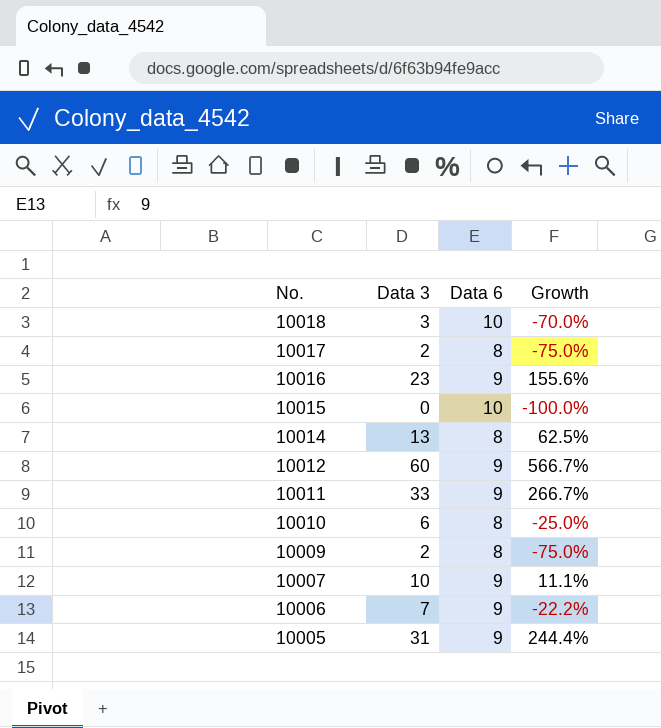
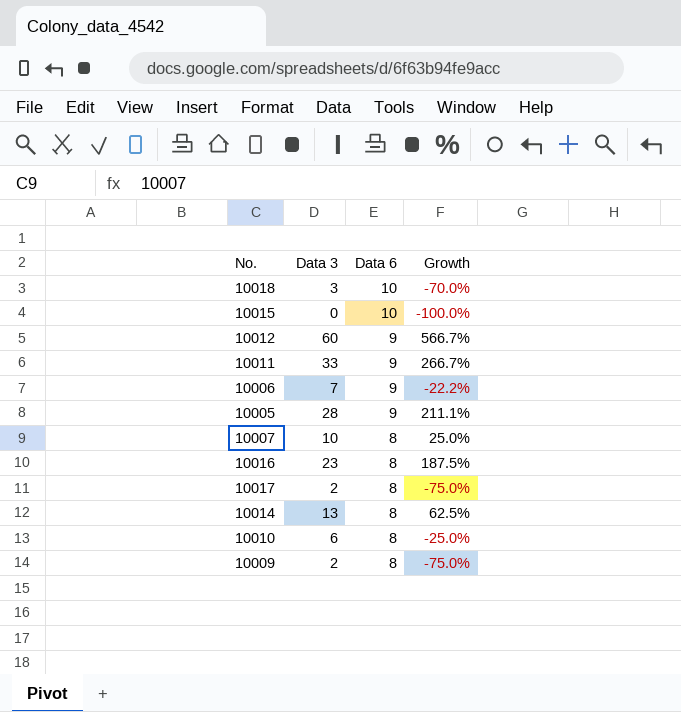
row order: No. descending -> Data 6 descending
10005 | Data 3: 31 -> 28
10005 | Growth: 244.4% -> 211.1%
10007 | Data 6: 9 -> 8
10007 | Growth: 11.1% -> 25.0%
10016 | Data 6: 9 -> 8
10016 | Growth: 155.6% -> 187.5%

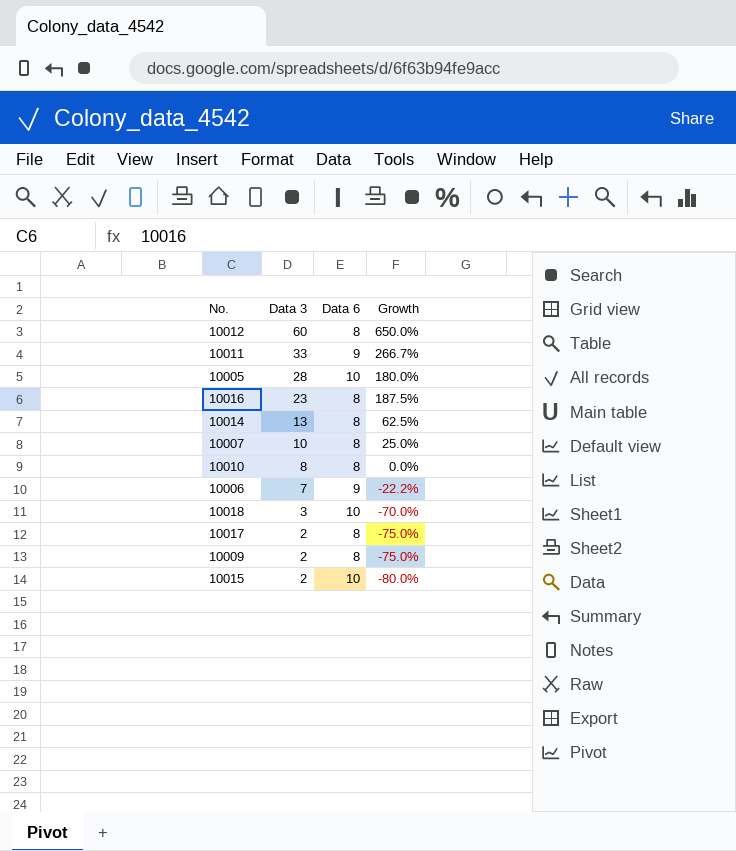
row order: Data 6 descending -> Data 3 descending
10012 | Data 6: 9 -> 8
10012 | Growth: 566.7% -> 650.0%
10005 | Data 6: 9 -> 10
10005 | Growth: 211.1% -> 180.0%
10010 | Data 3: 6 -> 8
10010 | Growth: -25.0% -> 0.0%
10015 | Data 3: 0 -> 2
10015 | Growth: -100.0% -> -80.0%

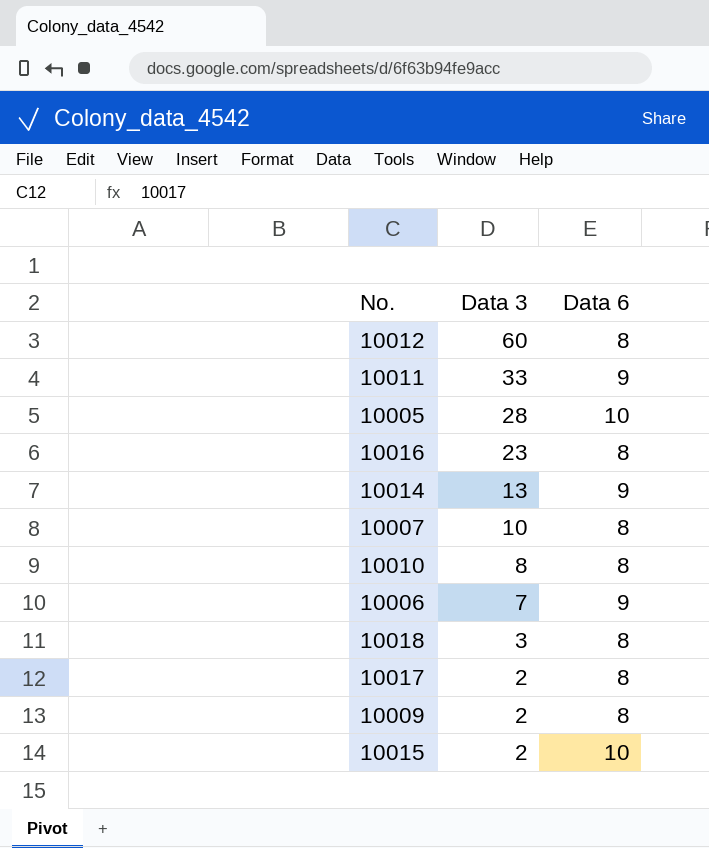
column Growth | formula: ([Data 3] - [Data 6]) / [Data 6] -> none
10014 | Data 6: 8 -> 9
10018 | Data 6: 10 -> 8

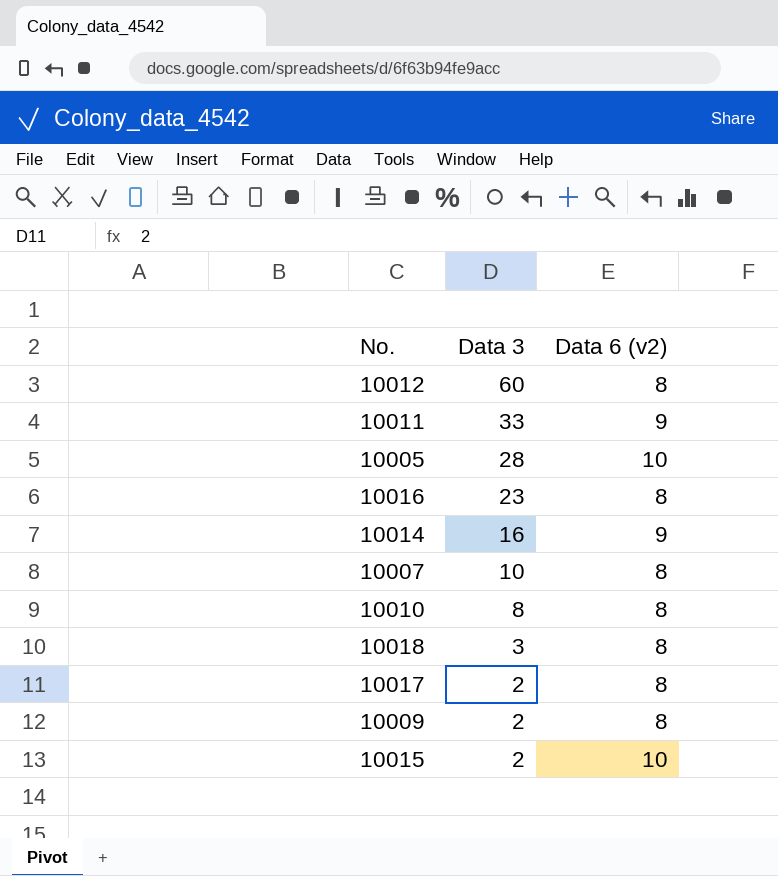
column name: Data 6 -> Data 6 (v2)
row 10006: 7 | 9 -> none
10014 | Data 3: 13 -> 16

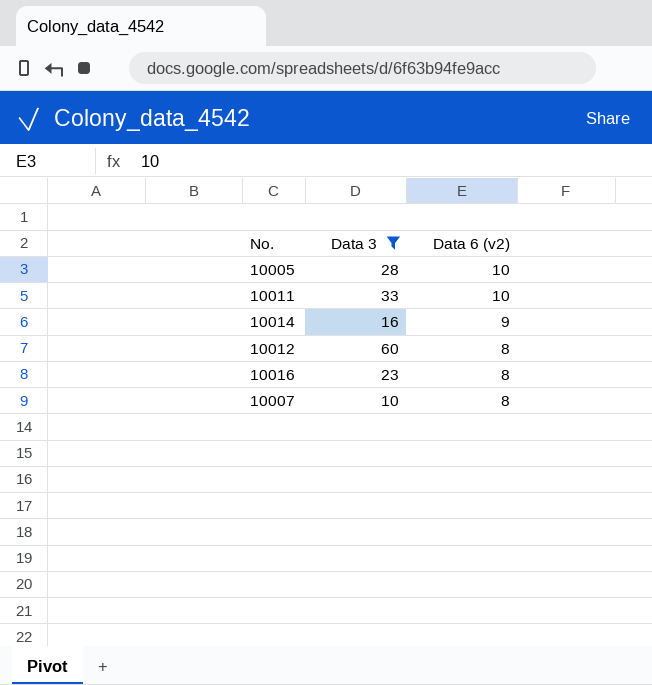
filter: none -> Data 3 >= 10
row order: Data 3 descending -> Data 6 (v2) descending
10011 | Data 6 (v2): 9 -> 10

